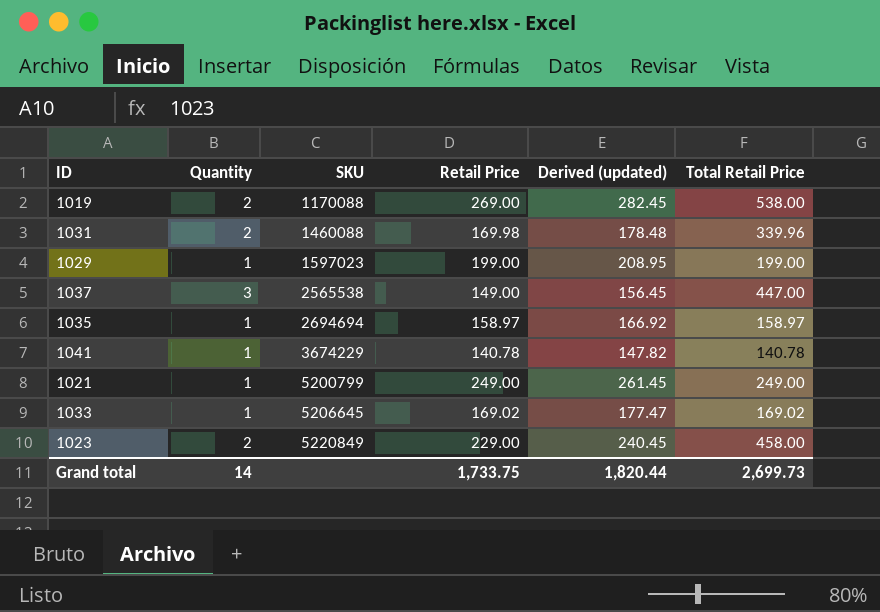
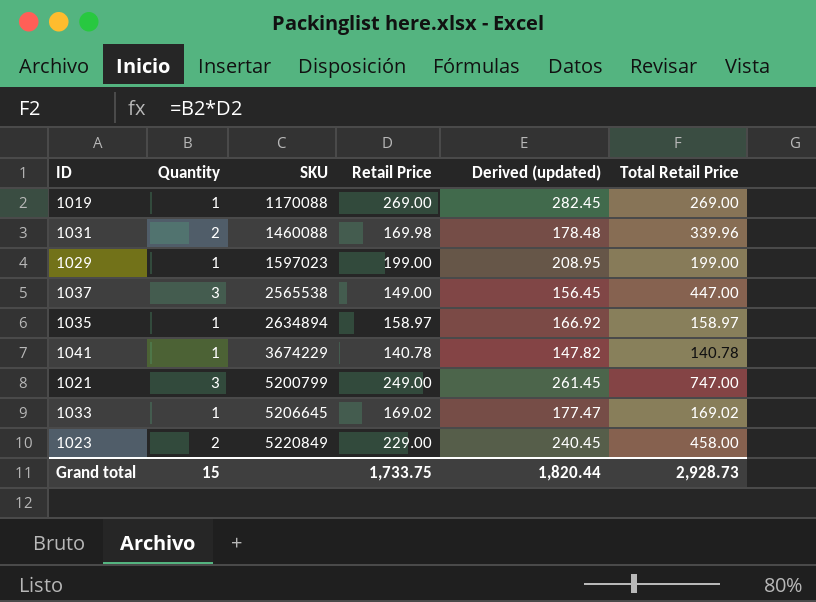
1019 | Quantity: 2 -> 1
1019 | Total Retail Price: 538.00 -> 269.00
1035 | SKU: 2694694 -> 2634894
1021 | Quantity: 1 -> 3
1021 | Total Retail Price: 249.00 -> 747.00
Grand total | Quantity: 14 -> 15
Grand total | Total Retail Price: 2,699.73 -> 2,928.73

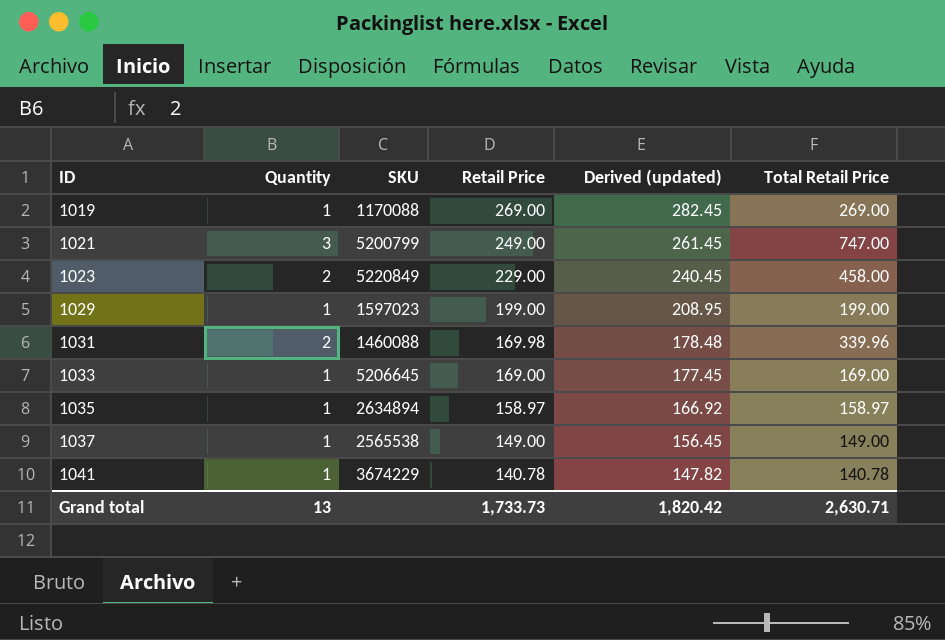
row order: SKU ascending -> ID ascending
1033 | Retail Price: 169.02 -> 169.00
1033 | Derived (updated): 177.47 -> 177.45
1033 | Total Retail Price: 169.02 -> 169.00
1037 | Quantity: 3 -> 1
1037 | Total Retail Price: 447.00 -> 149.00
Grand total | Quantity: 15 -> 13
Grand total | Retail Price: 1,733.75 -> 1,733.73
Grand total | Derived (updated): 1,820.44 -> 1,820.42
Grand total | Total Retail Price: 2,928.73 -> 2,630.71

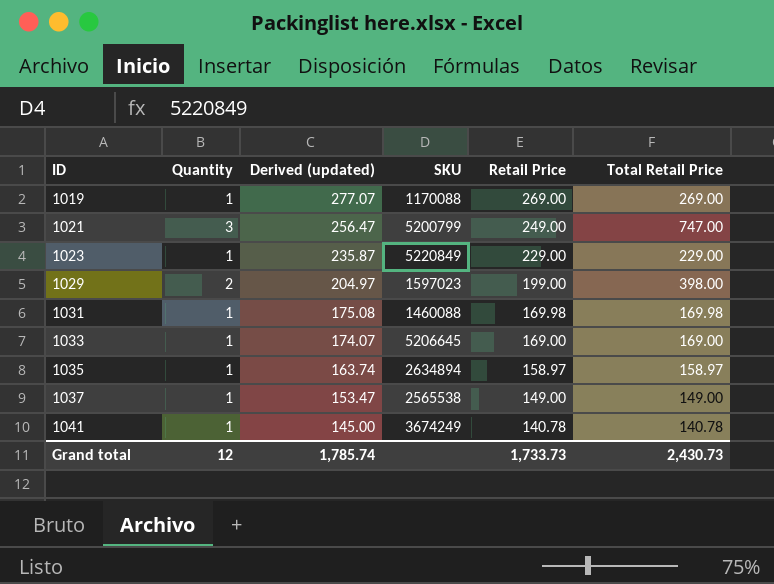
column Derived (updated) | formula: [Retail Price] * 1.05 -> [Retail Price] * 1.03
column Derived (updated) | position: 5 -> 3
1023 | Quantity: 2 -> 1
1023 | Total Retail Price: 458.00 -> 229.00
1029 | Quantity: 1 -> 2
1029 | Total Retail Price: 199.00 -> 398.00
1031 | Quantity: 2 -> 1
1031 | Total Retail Price: 339.96 -> 169.98
1041 | SKU: 3674229 -> 3674249
Grand total | Quantity: 13 -> 12
Grand total | Derived (updated): 1,820.42 -> 1,785.74
Grand total | Total Retail Price: 2,630.71 -> 2,430.73

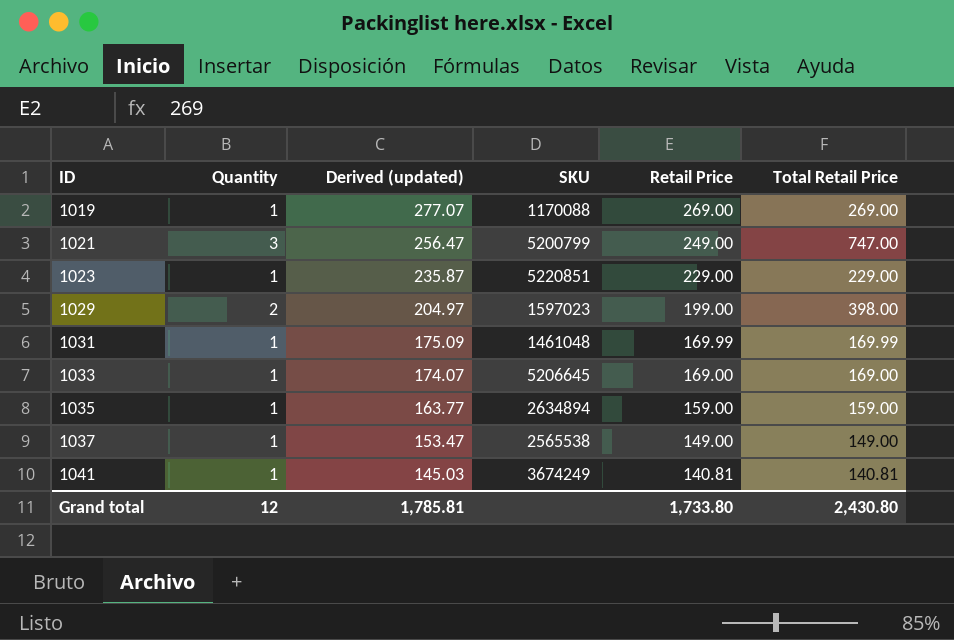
1023 | SKU: 5220849 -> 5220851
1031 | Derived (updated): 175.08 -> 175.09
1031 | SKU: 1460088 -> 1461048
1031 | Retail Price: 169.98 -> 169.99
1031 | Total Retail Price: 169.98 -> 169.99
1035 | Derived (updated): 163.74 -> 163.77
1035 | Retail Price: 158.97 -> 159.00
1035 | Total Retail Price: 158.97 -> 159.00
1041 | Derived (updated): 145.00 -> 145.03
1041 | Retail Price: 140.78 -> 140.81
1041 | Total Retail Price: 140.78 -> 140.81
Grand total | Derived (updated): 1,785.74 -> 1,785.81
Grand total | Retail Price: 1,733.73 -> 1,733.80
Grand total | Total Retail Price: 2,430.73 -> 2,430.80

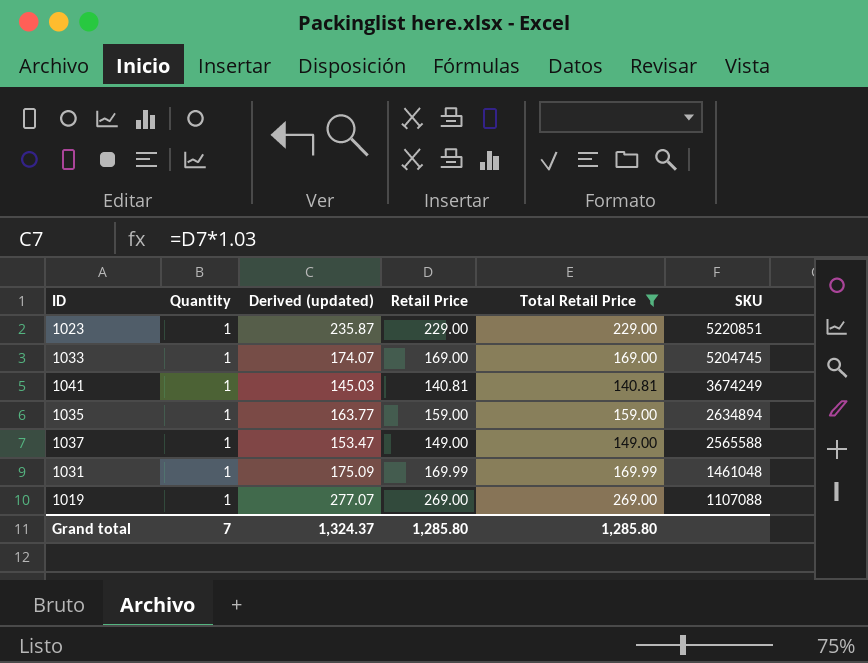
filter: none -> Total Retail Price <= 269.00
row order: ID ascending -> SKU descending
column SKU | position: 4 -> 6
1033 | SKU: 5206645 -> 5204745
1037 | SKU: 2565538 -> 2565588
1019 | SKU: 1170088 -> 1107088
Grand total | Quantity: 12 -> 7
Grand total | Derived (updated): 1,785.81 -> 1,324.37
Grand total | Retail Price: 1,733.80 -> 1,285.80
Grand total | Total Retail Price: 2,430.80 -> 1,285.80

